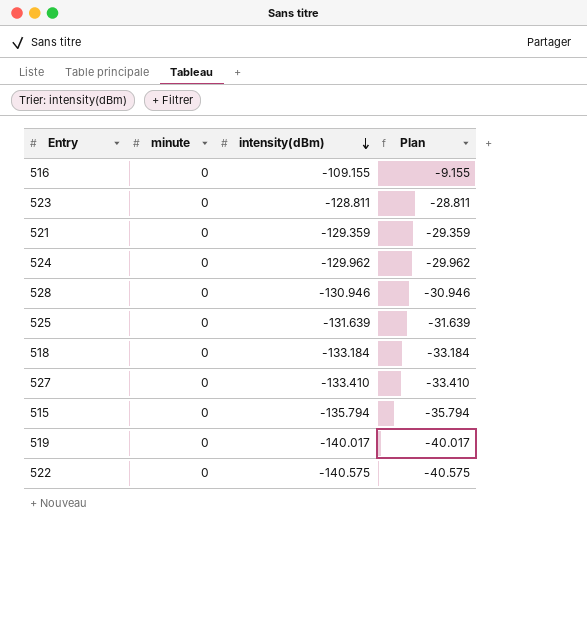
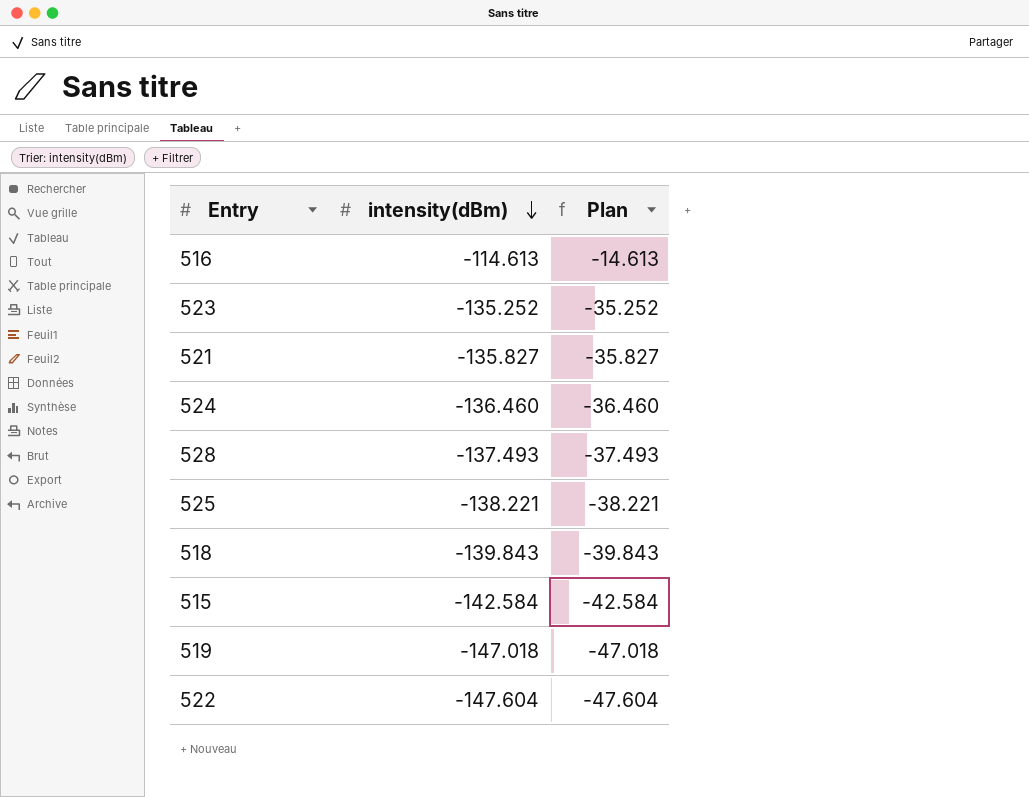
column minute | position: 2 -> none
row 527: 0 | -133.410 | -33.410 -> none
516 | intensity(dBm): -109.155 -> -114.613
516 | Plan: -9.155 -> -14.613
523 | intensity(dBm): -128.811 -> -135.252
523 | Plan: -28.811 -> -35.252
521 | intensity(dBm): -129.359 -> -135.827
521 | Plan: -29.359 -> -35.827
524 | intensity(dBm): -129.962 -> -136.460
524 | Plan: -29.962 -> -36.460
528 | intensity(dBm): -130.946 -> -137.493
528 | Plan: -30.946 -> -37.493
525 | intensity(dBm): -131.639 -> -138.221
525 | Plan: -31.639 -> -38.221
518 | intensity(dBm): -133.184 -> -139.843
518 | Plan: -33.184 -> -39.843
515 | intensity(dBm): -135.794 -> -142.584
515 | Plan: -35.794 -> -42.584
519 | intensity(dBm): -140.017 -> -147.018
519 | Plan: -40.017 -> -47.018
522 | intensity(dBm): -140.575 -> -147.604
522 | Plan: -40.575 -> -47.604

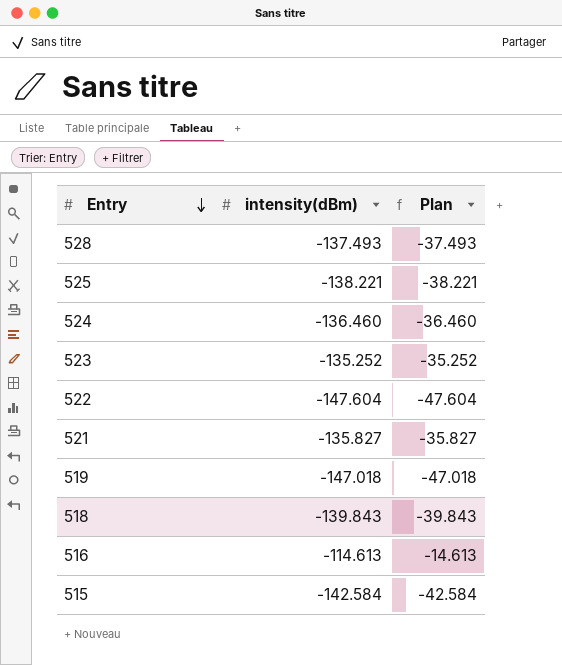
row order: intensity(dBm) descending -> Entry descending

